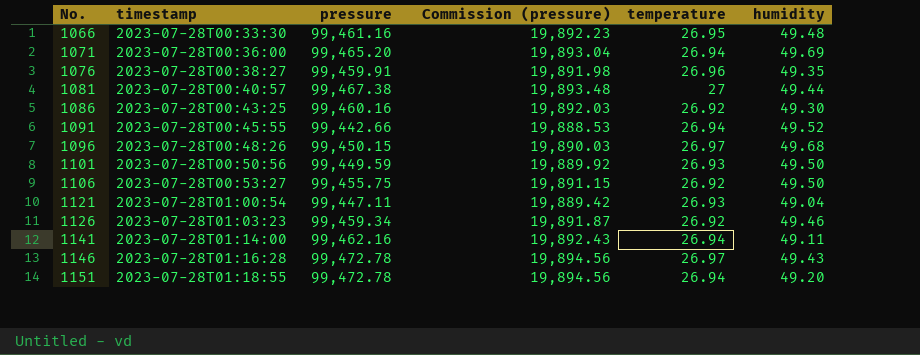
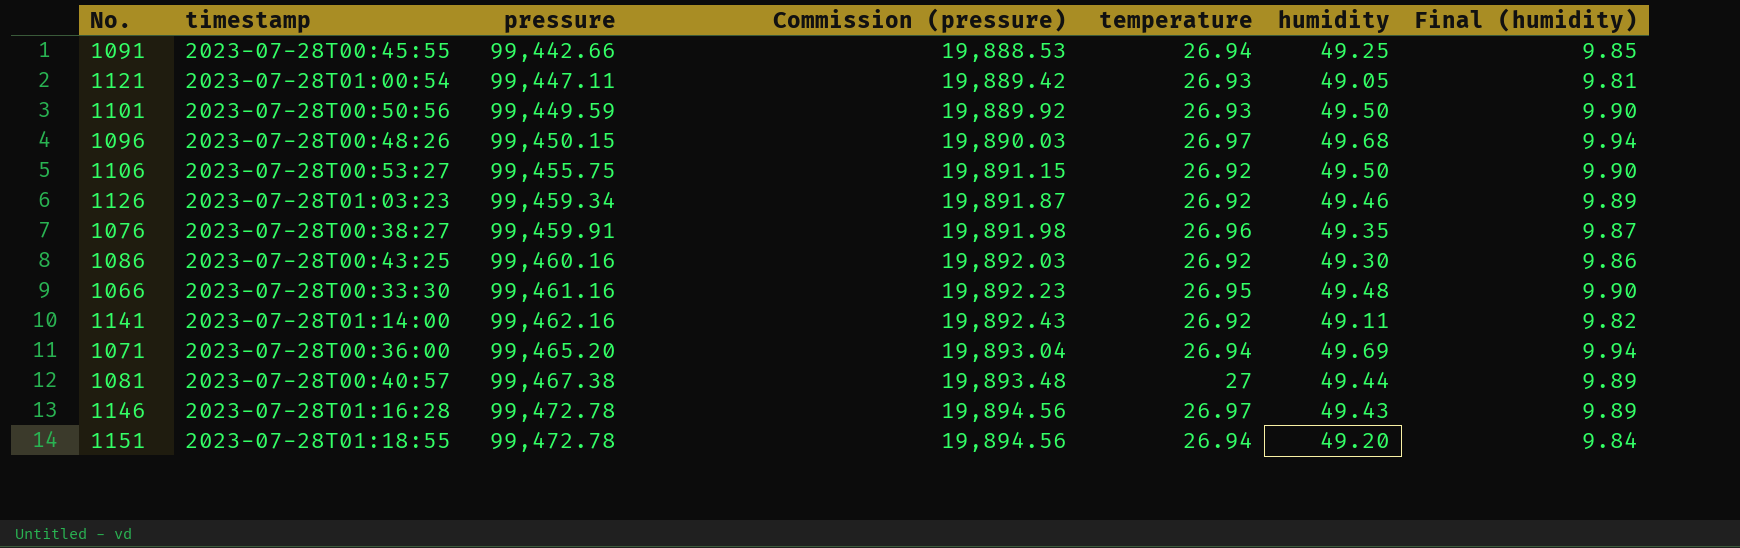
row order: No. ascending -> pressure ascending
column Final (humidity) | formula: none -> [humidity] * 0.2
1091 | humidity: 49.52 -> 49.25
1121 | humidity: 49.04 -> 49.05
1141 | temperature: 26.94 -> 26.92

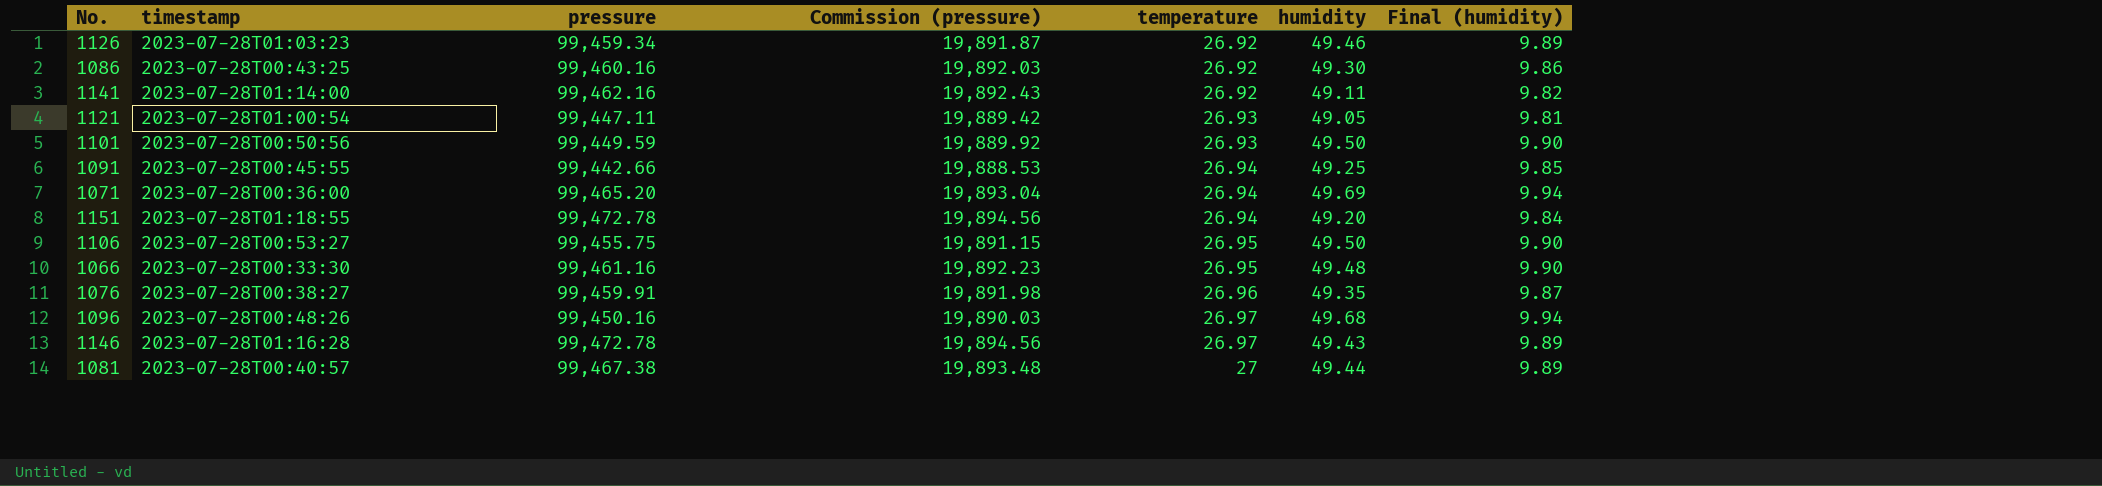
row order: pressure ascending -> temperature ascending
1106 | temperature: 26.92 -> 26.95
1096 | pressure: 99,450.15 -> 99,450.16

